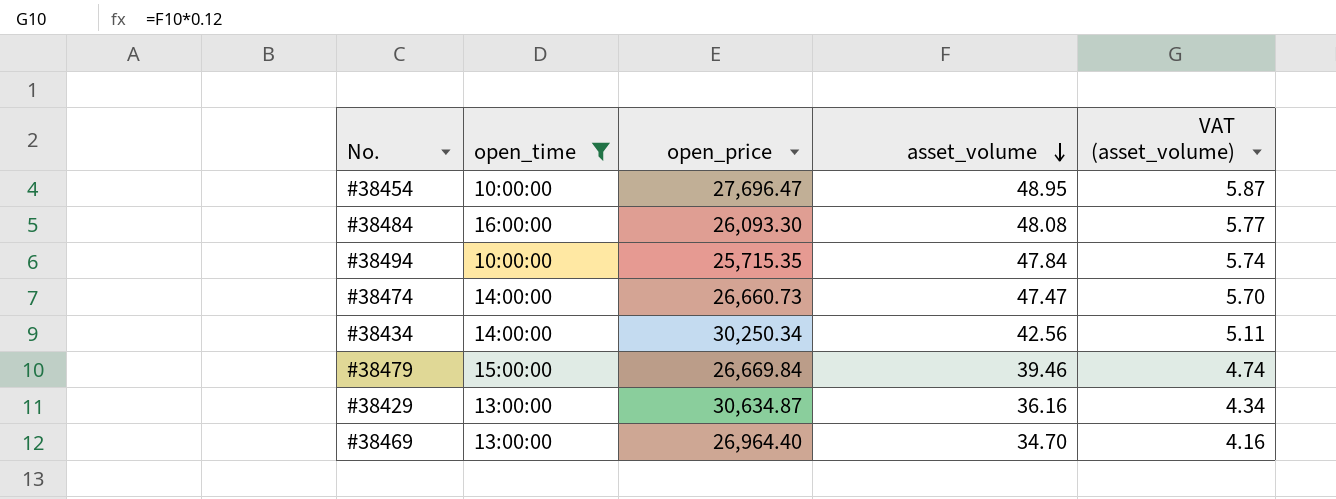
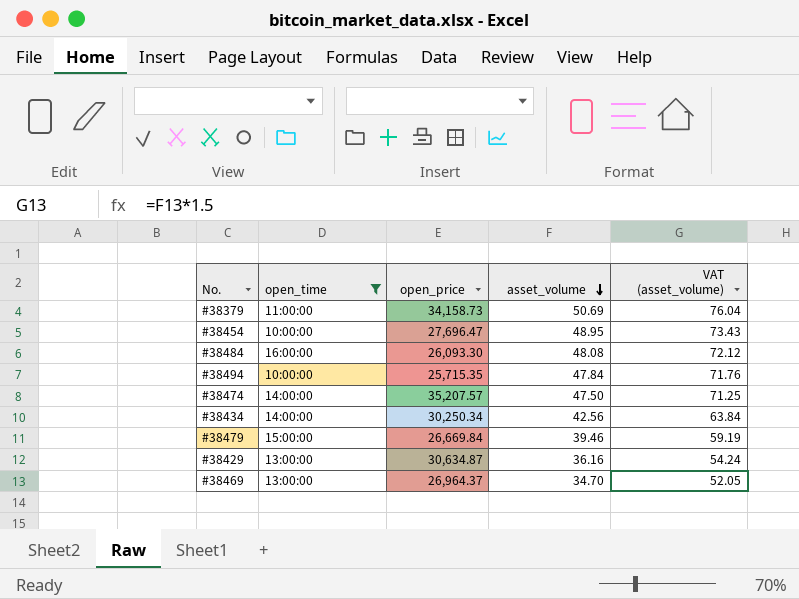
column VAT (asset_volume) | formula: [asset_volume] * 0.12 -> [asset_volume] * 1.5
row #38379: none -> 11:00:00 | 34,158.73 | 50.69 | 76.04
#38474 | open_price: 26,660.73 -> 35,207.57
#38474 | asset_volume: 47.47 -> 47.50
#38469 | open_price: 26,964.40 -> 26,964.37

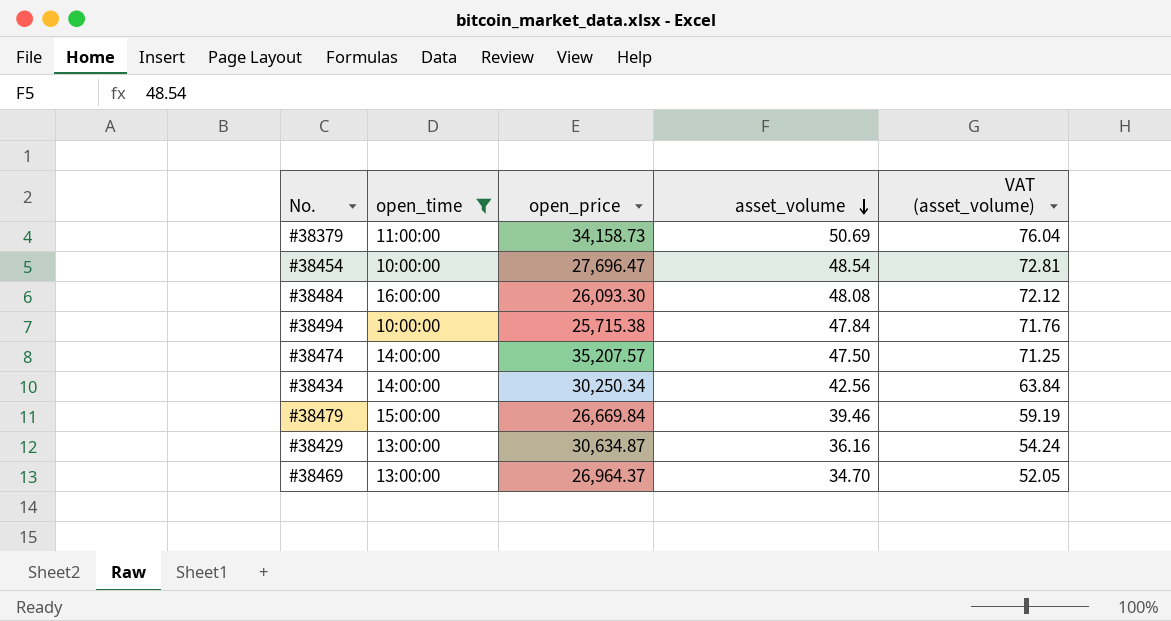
#38454 | asset_volume: 48.95 -> 48.54
#38454 | VAT (asset_volume): 73.43 -> 72.81
#38494 | open_price: 25,715.35 -> 25,715.38

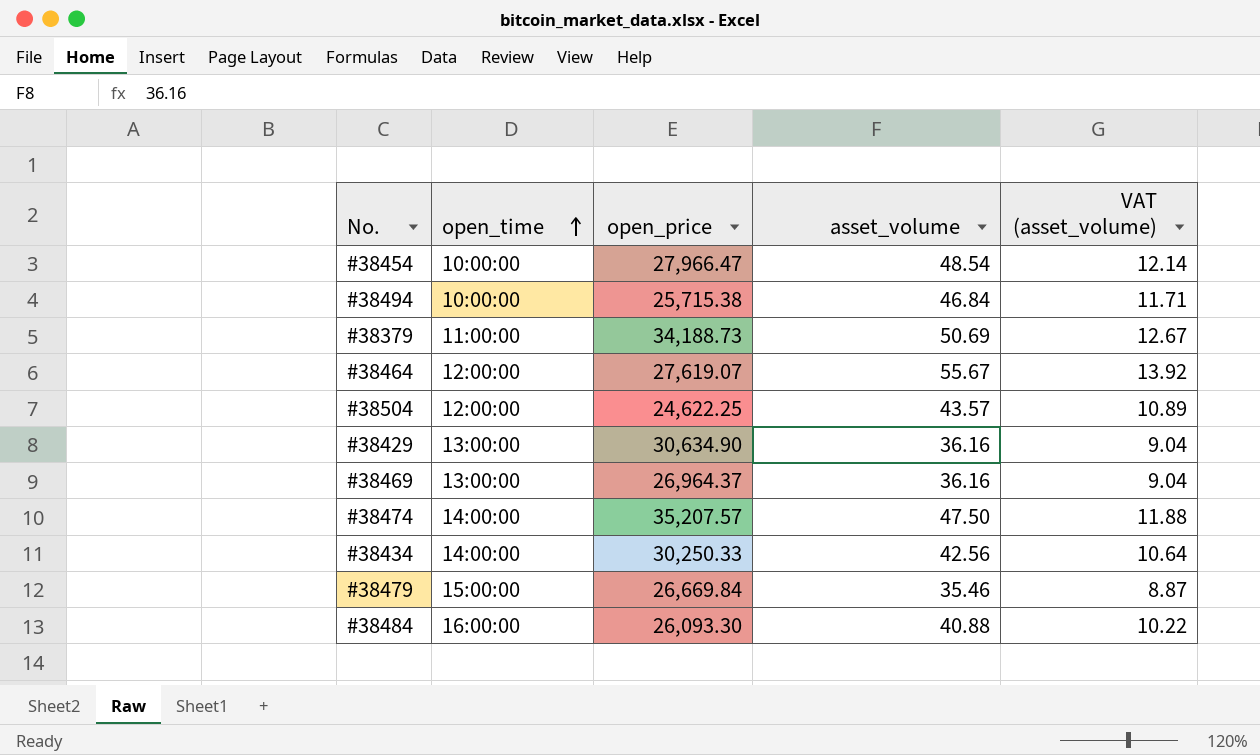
filter: open_time != 12:00:00 -> none
row order: asset_volume descending -> open_time ascending
column VAT (asset_volume) | formula: [asset_volume] * 1.5 -> [asset_volume] * 0.25
#38454 | open_price: 27,696.47 -> 27,966.47
#38494 | asset_volume: 47.84 -> 46.84
#38379 | open_price: 34,158.73 -> 34,188.73
#38429 | open_price: 30,634.87 -> 30,634.90
#38469 | asset_volume: 34.70 -> 36.16
#38434 | open_price: 30,250.34 -> 30,250.33
#38479 | asset_volume: 39.46 -> 35.46
#38484 | asset_volume: 48.08 -> 40.88

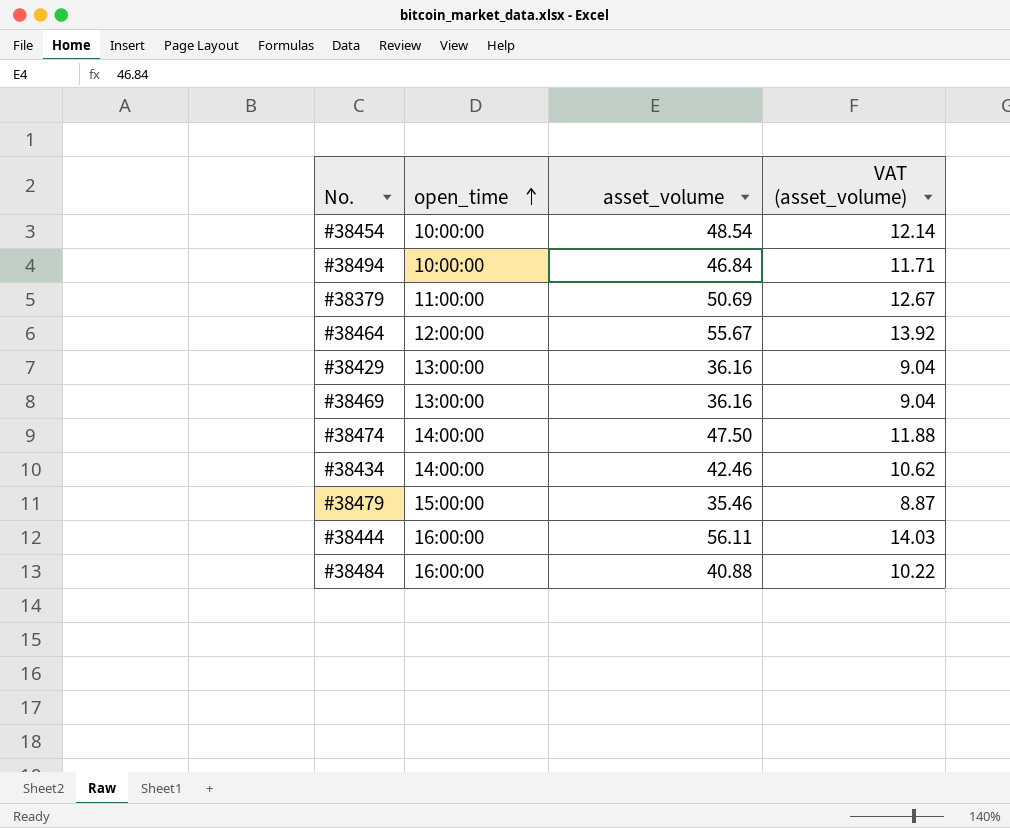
column open_price | position: 3 -> none
row #38504: 12:00:00 | 24,622.25 | 43.57 | 10.89 -> none
#38434 | asset_volume: 42.56 -> 42.46
#38434 | VAT (asset_volume): 10.64 -> 10.62
row #38444: none -> 16:00:00 | 56.11 | 14.03

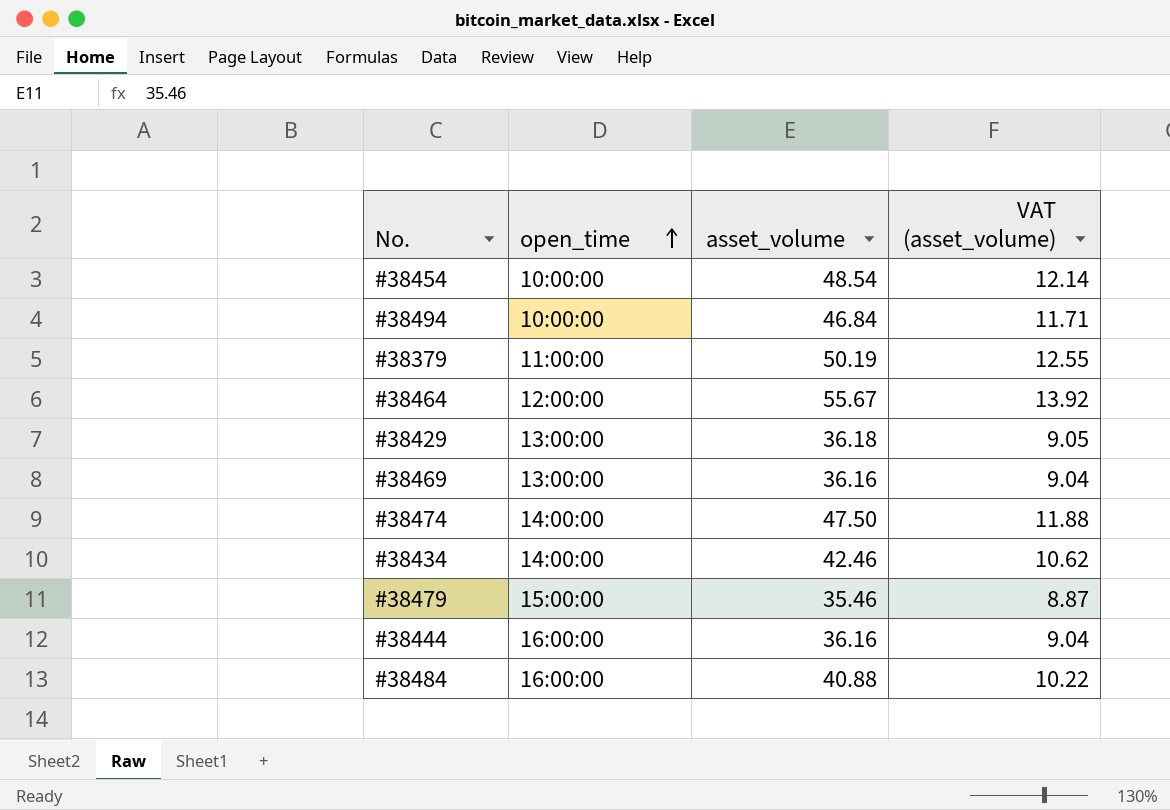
#38379 | asset_volume: 50.69 -> 50.19
#38379 | VAT (asset_volume): 12.67 -> 12.55
#38429 | asset_volume: 36.16 -> 36.18
#38429 | VAT (asset_volume): 9.04 -> 9.05
#38444 | asset_volume: 56.11 -> 36.16
#38444 | VAT (asset_volume): 14.03 -> 9.04

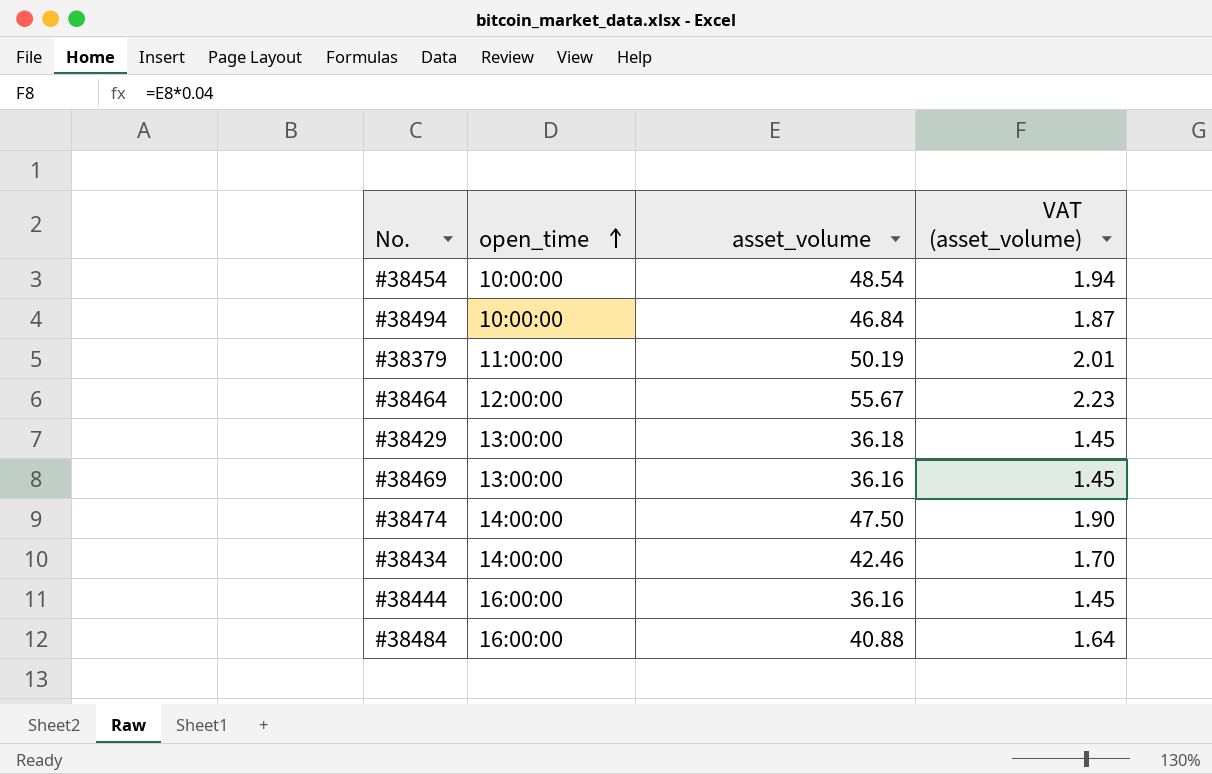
column VAT (asset_volume) | formula: [asset_volume] * 0.25 -> [asset_volume] * 0.04
row #38479: 15:00:00 | 35.46 | 8.87 -> none

